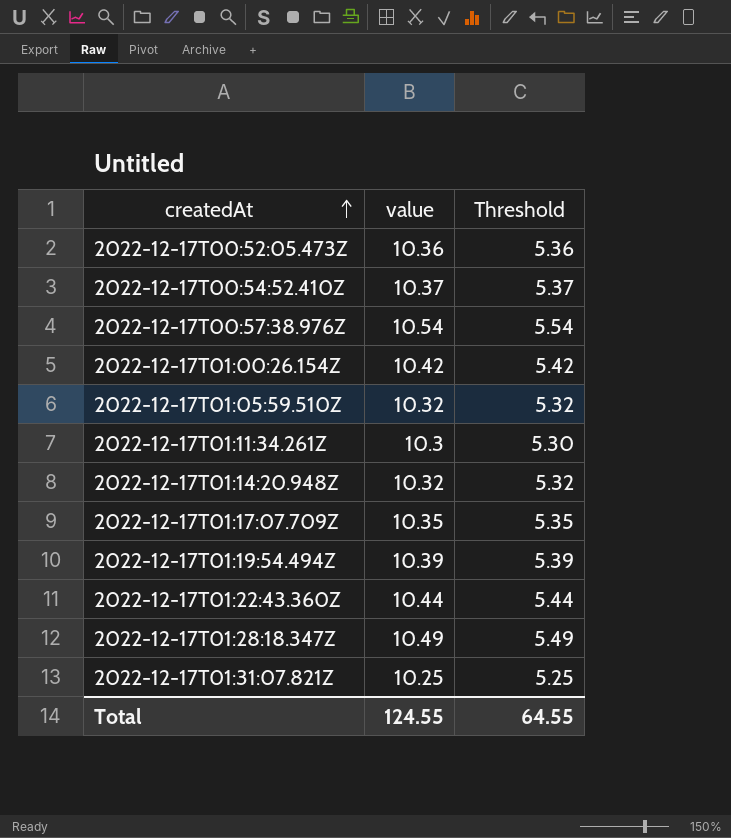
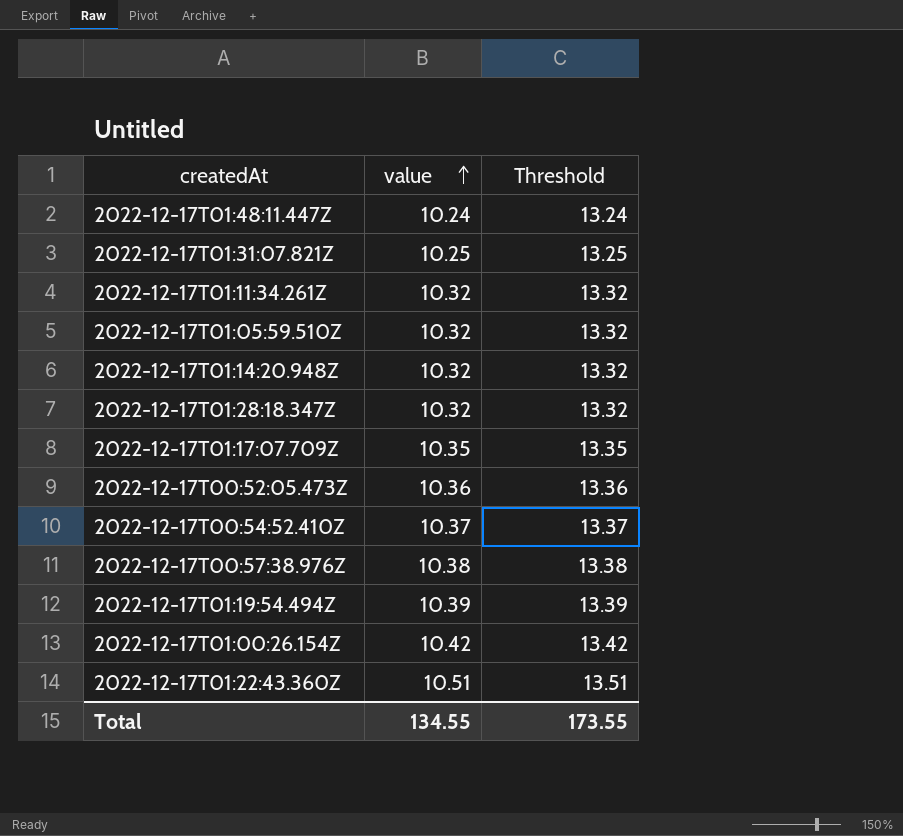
row order: createdAt ascending -> value ascending
column Threshold | formula: [value] - 5 -> [value] + 3
row 2022-12-17T01:48:11.447Z: none -> 10.24 | 13.24
2022-12-17T01:11:34.261Z | value: 10.3 -> 10.32
2022-12-17T01:28:18.347Z | value: 10.49 -> 10.32
2022-12-17T00:57:38.976Z | value: 10.54 -> 10.38
2022-12-17T01:22:43.360Z | value: 10.44 -> 10.51
Total | value: 124.55 -> 134.55
Total | Threshold: 64.55 -> 173.55

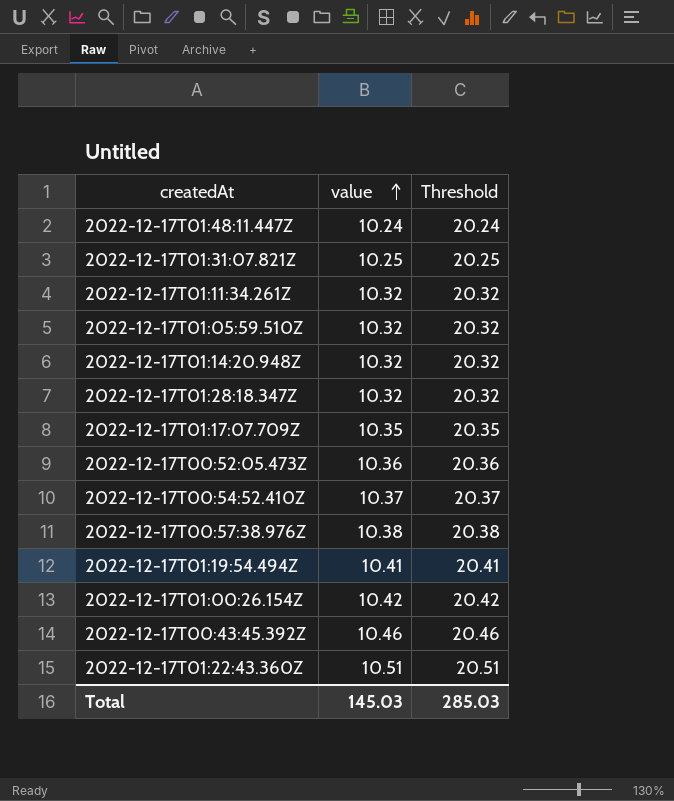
column Threshold | formula: [value] + 3 -> [value] + 10
2022-12-17T01:19:54.494Z | value: 10.39 -> 10.41
row 2022-12-17T00:43:45.392Z: none -> 10.46 | 20.46
Total | value: 134.55 -> 145.03
Total | Threshold: 173.55 -> 285.03

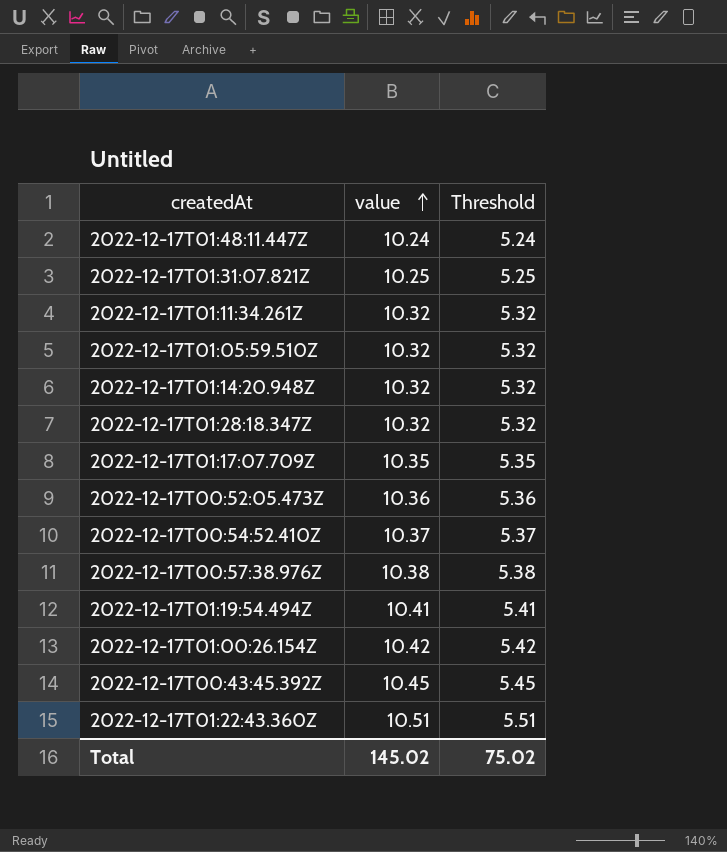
column Threshold | formula: [value] + 10 -> [value] - 5
2022-12-17T00:43:45.392Z | value: 10.46 -> 10.45
Total | value: 145.03 -> 145.02
Total | Threshold: 285.03 -> 75.02

